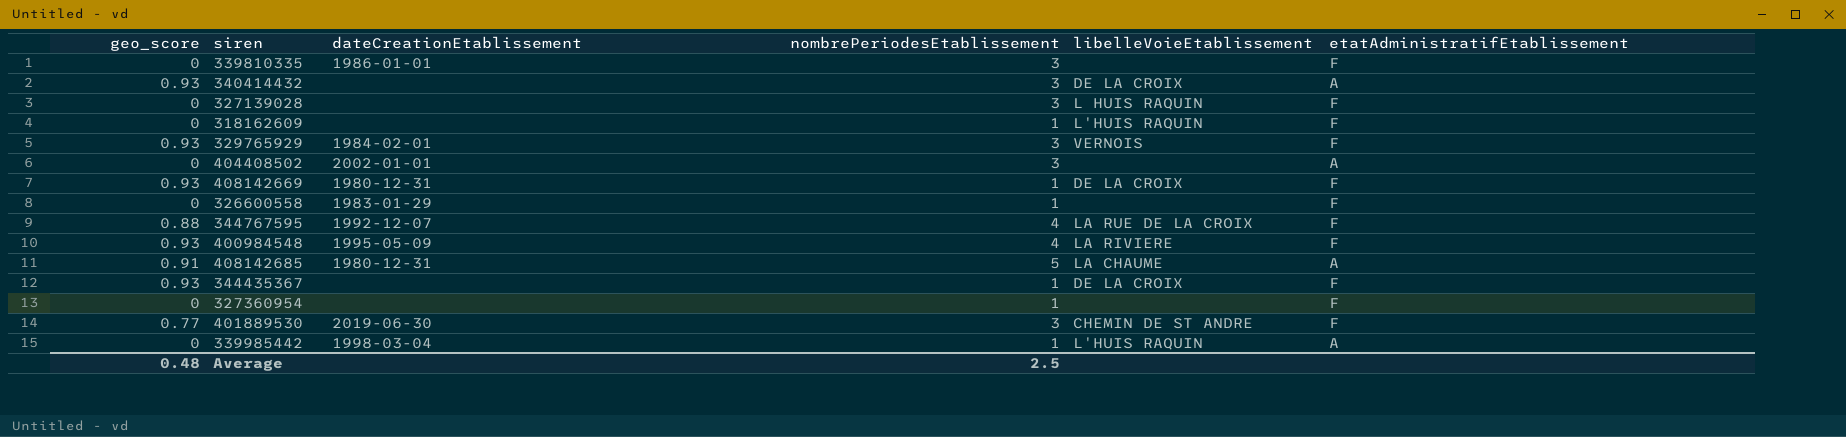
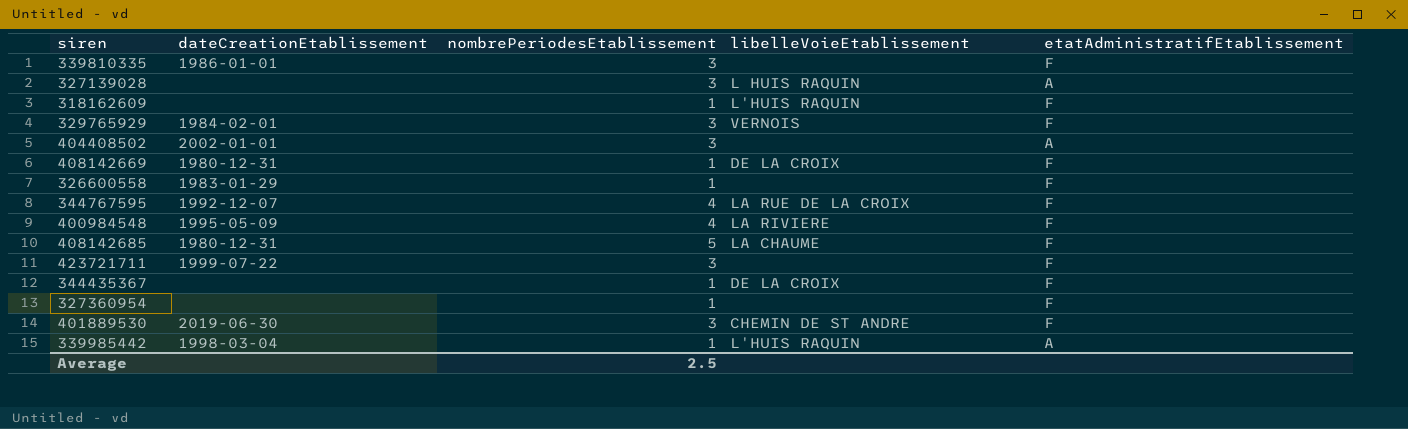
column geo_score | position: 1 -> none
row 340414432: 0.93 | none | 3 | DE LA CROIX | A -> none
327139028 | etatAdministratifEtablissement: F -> A
408142685 | etatAdministratifEtablissement: A -> F
row 423721711: none -> 1999-07-22 | 3 | none | F

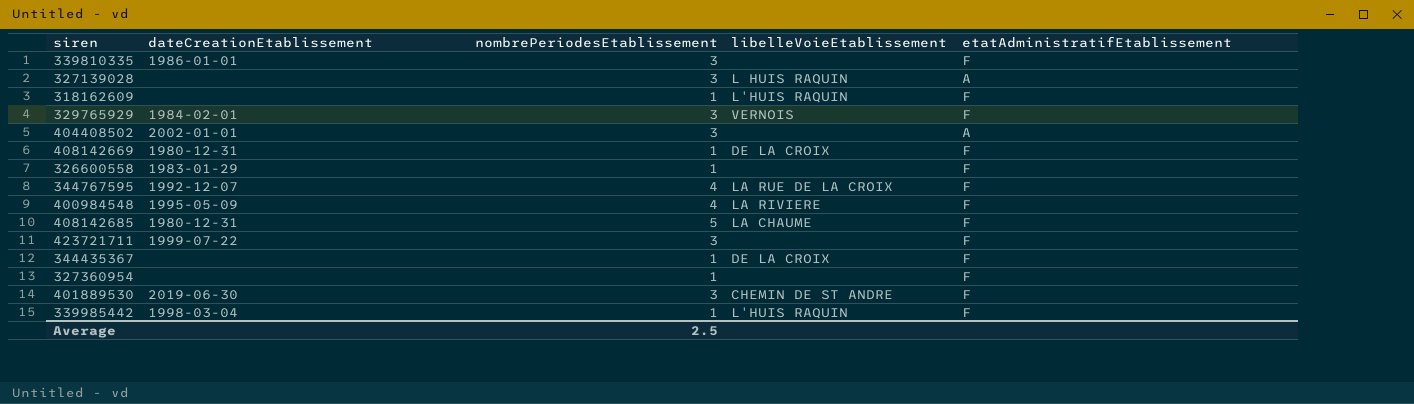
339985442 | etatAdministratifEtablissement: A -> F

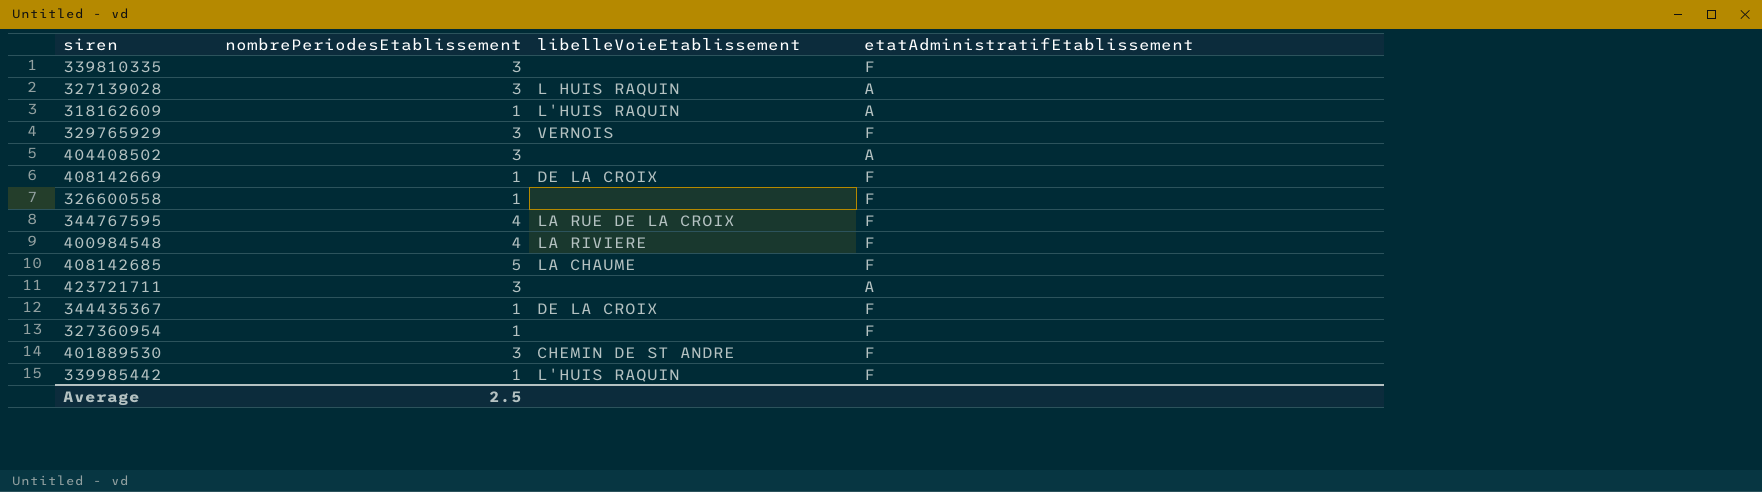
column dateCreationEtablissement | position: 2 -> none
318162609 | etatAdministratifEtablissement: F -> A
423721711 | etatAdministratifEtablissement: F -> A

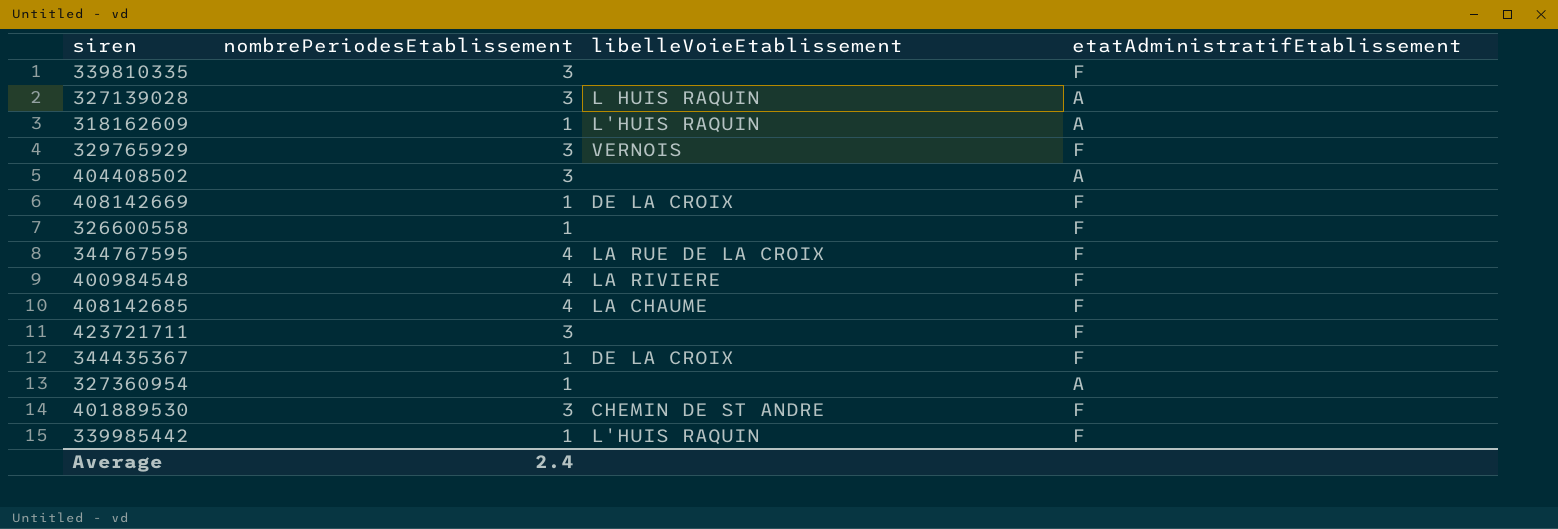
408142685 | nombrePeriodesEtablissement: 5 -> 4
423721711 | etatAdministratifEtablissement: A -> F
327360954 | etatAdministratifEtablissement: F -> A
Average | nombrePeriodesEtablissement: 2.5 -> 2.4

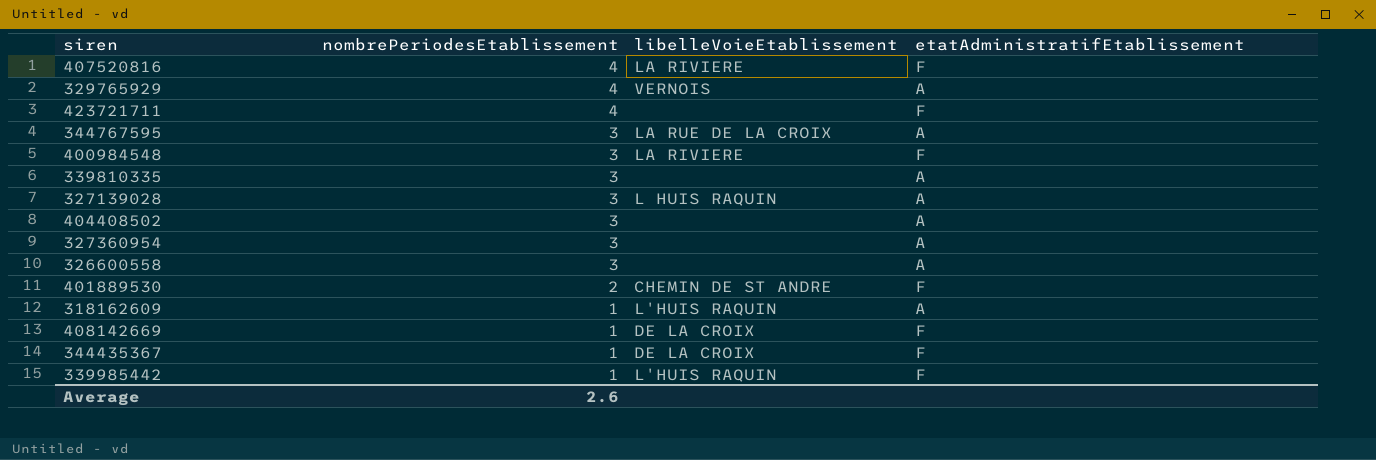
row order: none -> nombrePeriodesEtablissement descending
row 408142685: 4 | LA CHAUME | F -> none
row 407520816: none -> 4 | LA RIVIERE | F
329765929 | nombrePeriodesEtablissement: 3 -> 4
329765929 | etatAdministratifEtablissement: F -> A
423721711 | nombrePeriodesEtablissement: 3 -> 4
344767595 | nombrePeriodesEtablissement: 4 -> 3
344767595 | etatAdministratifEtablissement: F -> A
400984548 | nombrePeriodesEtablissement: 4 -> 3
339810335 | etatAdministratifEtablissement: F -> A
327360954 | nombrePeriodesEtablissement: 1 -> 3
326600558 | nombrePeriodesEtablissement: 1 -> 3
326600558 | etatAdministratifEtablissement: F -> A
401889530 | nombrePeriodesEtablissement: 3 -> 2
Average | nombrePeriodesEtablissement: 2.4 -> 2.6

